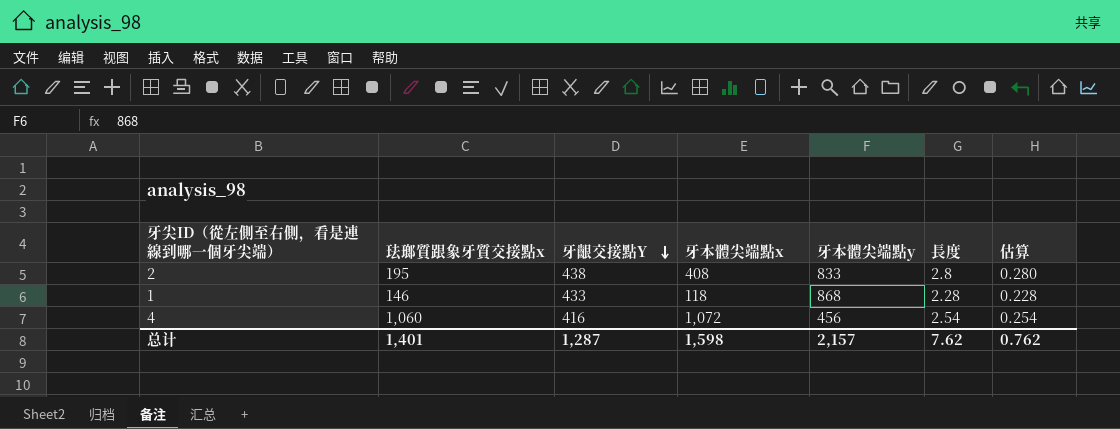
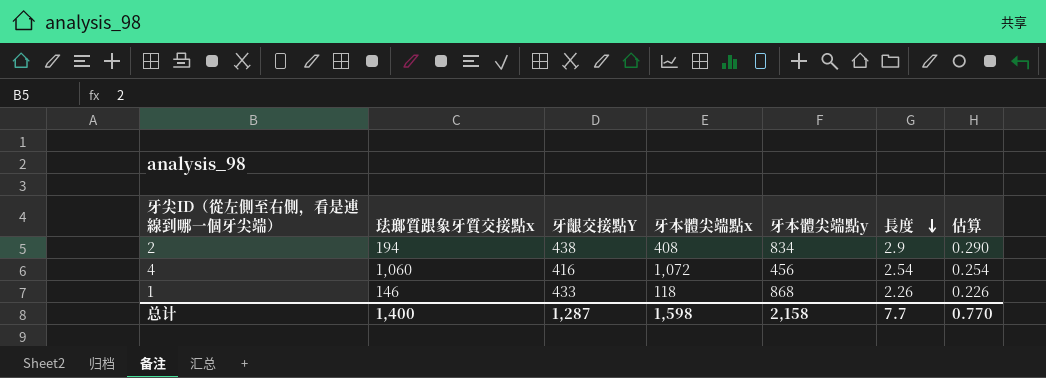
row order: 牙齦交接點Y descending -> 長度 descending
2 | 珐瑯質跟象牙質交接點x: 195 -> 194
2 | 牙本體尖端點y: 833 -> 834
2 | 長度: 2.8 -> 2.9
2 | 估算: 0.280 -> 0.290
1 | 長度: 2.28 -> 2.26
1 | 估算: 0.228 -> 0.226
总计 | 珐瑯質跟象牙質交接點x: 1,401 -> 1,400
总计 | 牙本體尖端點y: 2,157 -> 2,158
总计 | 長度: 7.62 -> 7.7
总计 | 估算: 0.762 -> 0.770

